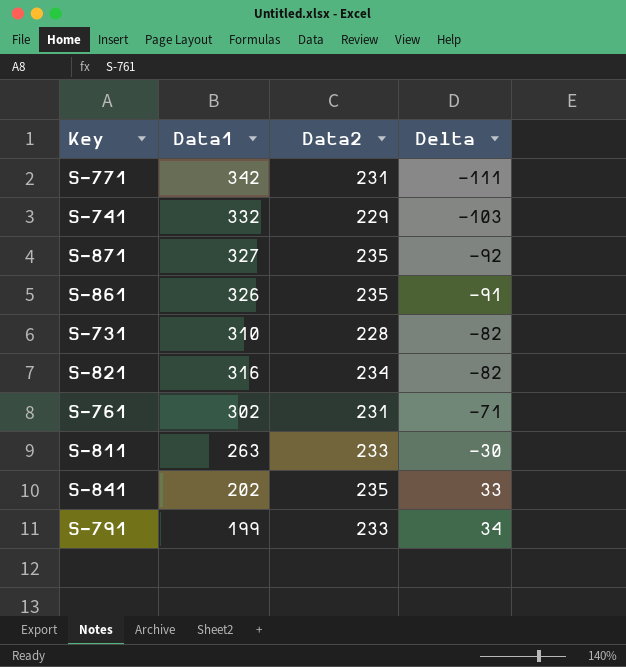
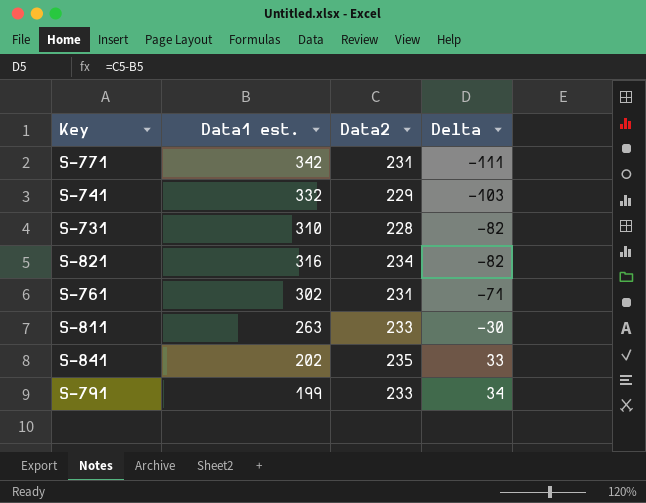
column name: Data1 -> Data1 est.
row S-871: 327 | 235 | -92 -> none
row S-861: 326 | 235 | -91 -> none

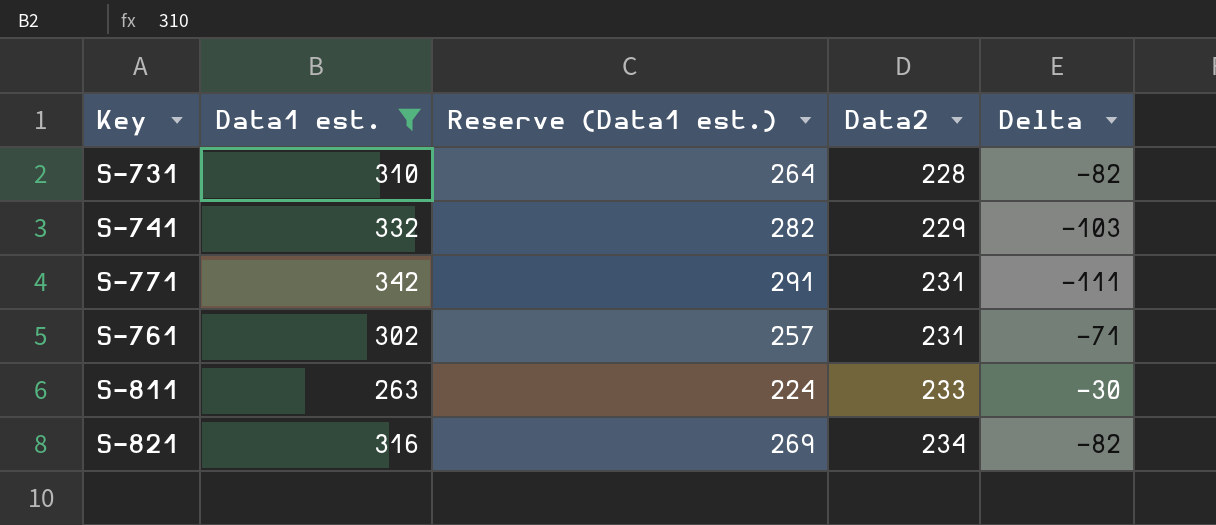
filter: none -> Data1 est. >= 263
row order: Delta ascending -> Data2 ascending
column Reserve (Data1 est.) | formula: none -> [Data1 est.] * 0.85

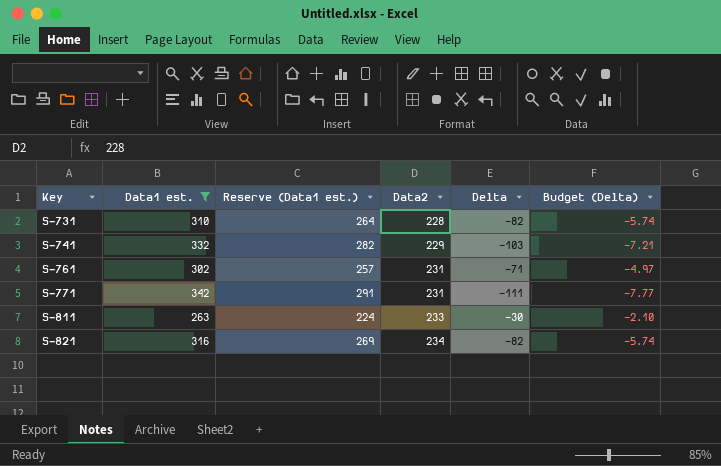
row order: Data2 ascending -> Key ascending
column Budget (Delta) | formula: none -> [Delta] * 0.07

